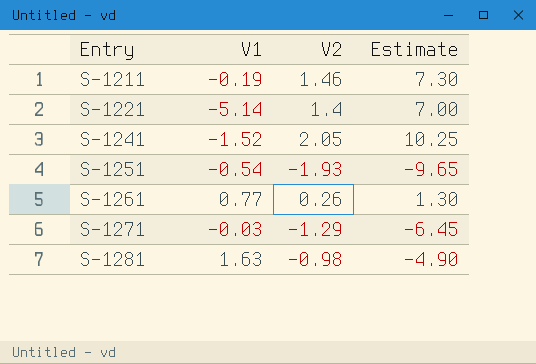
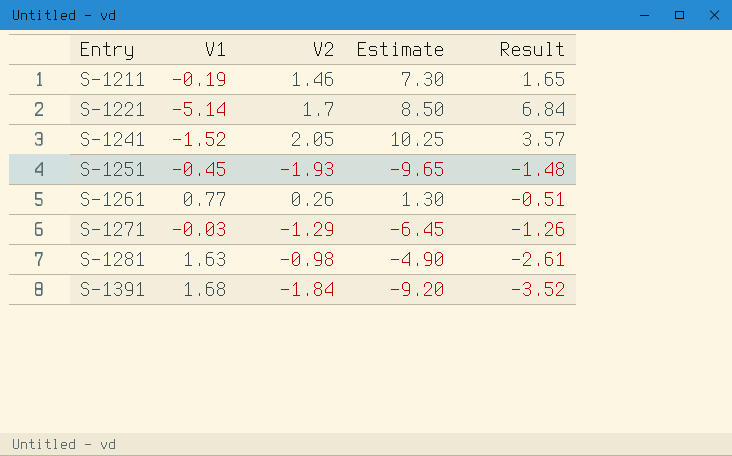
column Result | formula: none -> [V2] - [V1]
S-1221 | V2: 1.4 -> 1.7
S-1221 | Estimate: 7.00 -> 8.50
S-1251 | V1: -0.54 -> -0.45
row S-1391: none -> 1.68 | -1.84 | -9.20 | -3.52

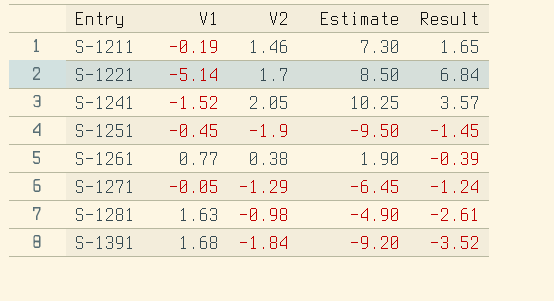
S-1251 | V2: -1.93 -> -1.9
S-1251 | Estimate: -9.65 -> -9.50
S-1251 | Result: -1.48 -> -1.45
S-1261 | V2: 0.26 -> 0.38
S-1261 | Estimate: 1.30 -> 1.90
S-1261 | Result: -0.51 -> -0.39
S-1271 | V1: -0.03 -> -0.05
S-1271 | Result: -1.26 -> -1.24

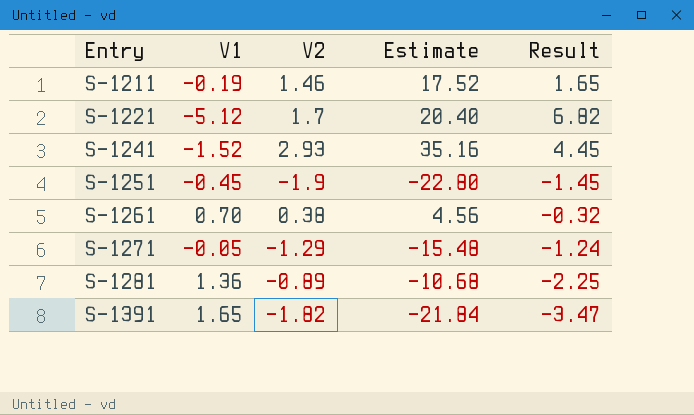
column Estimate | formula: [V2] * 5 -> [V2] * 12
S-1221 | V1: -5.14 -> -5.12
S-1221 | Result: 6.84 -> 6.82
S-1241 | V2: 2.05 -> 2.93
S-1241 | Result: 3.57 -> 4.45
S-1261 | V1: 0.77 -> 0.70
S-1261 | Result: -0.39 -> -0.32
S-1281 | V1: 1.63 -> 1.36
S-1281 | V2: -0.98 -> -0.89
S-1281 | Result: -2.61 -> -2.25
S-1391 | V1: 1.68 -> 1.65
S-1391 | V2: -1.84 -> -1.82
S-1391 | Result: -3.52 -> -3.47

